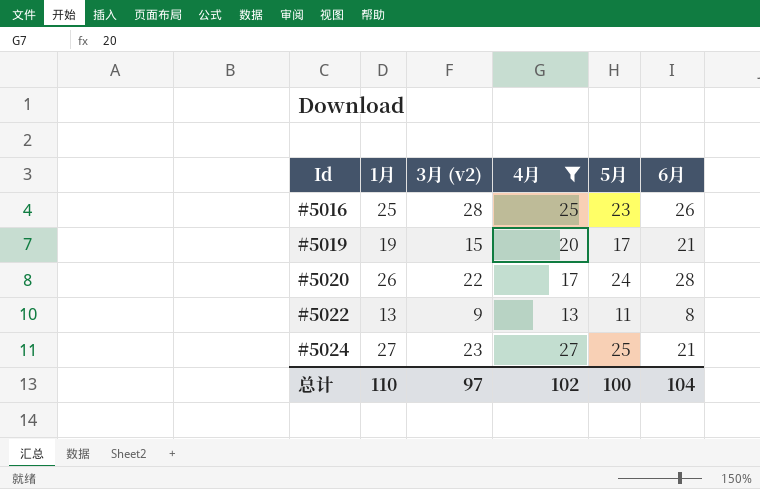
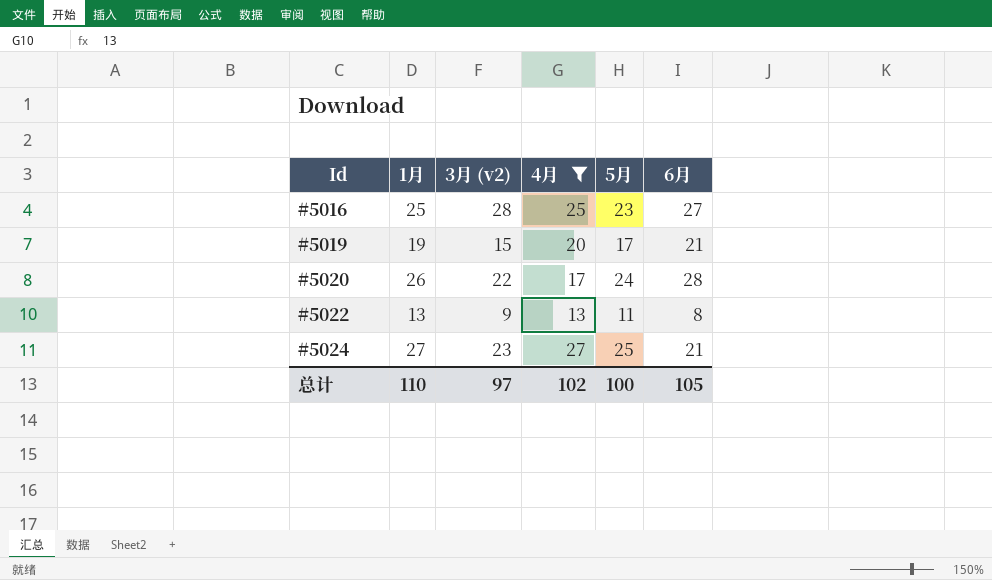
#5016 | 6月: 26 -> 27
总计 | 6月: 104 -> 105

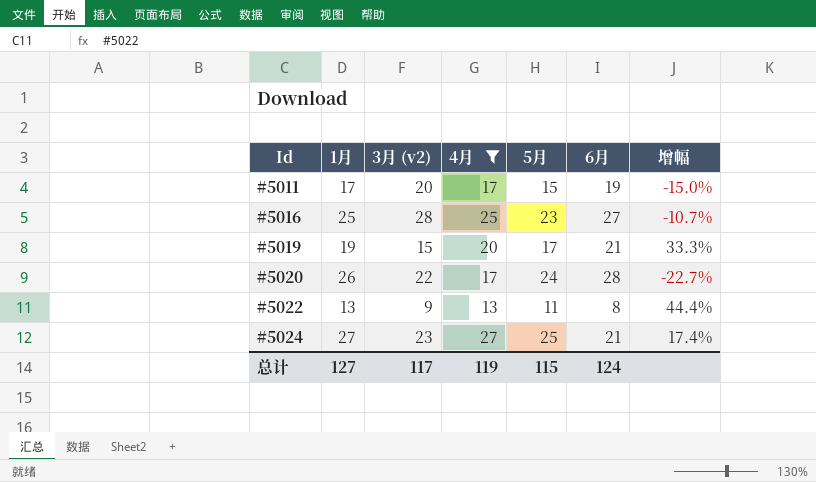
column 增幅 | formula: none -> ([4月] - [3月 (v2)]) / [3月 (v2)]
row #5011: none -> 17 | 20 | 17 | 15 | 19 | -15.0%
总计 | 1月: 110 -> 127
总计 | 3月 (v2): 97 -> 117
总计 | 4月: 102 -> 119
总计 | 5月: 100 -> 115
总计 | 6月: 105 -> 124

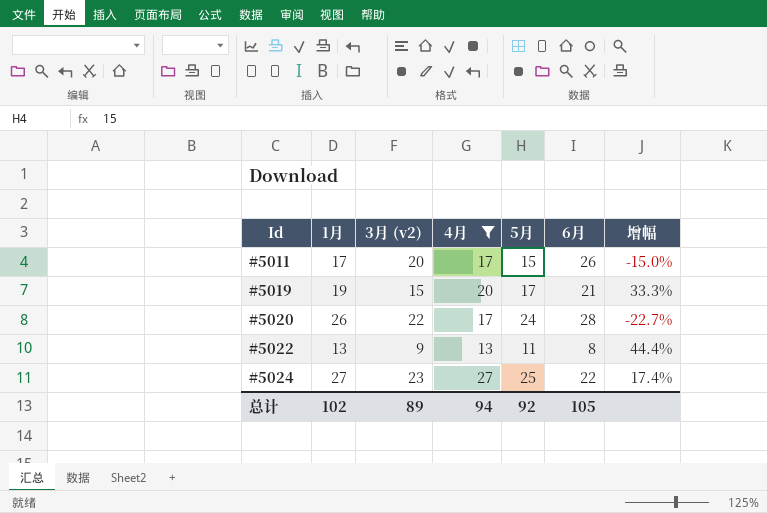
row #5016: 25 | 28 | 25 | 23 | 27 | -10.7% -> none
#5011 | 6月: 19 -> 26
#5024 | 6月: 21 -> 22
总计 | 1月: 127 -> 102
总计 | 3月 (v2): 117 -> 89
总计 | 4月: 119 -> 94
总计 | 5月: 115 -> 92
总计 | 6月: 124 -> 105

